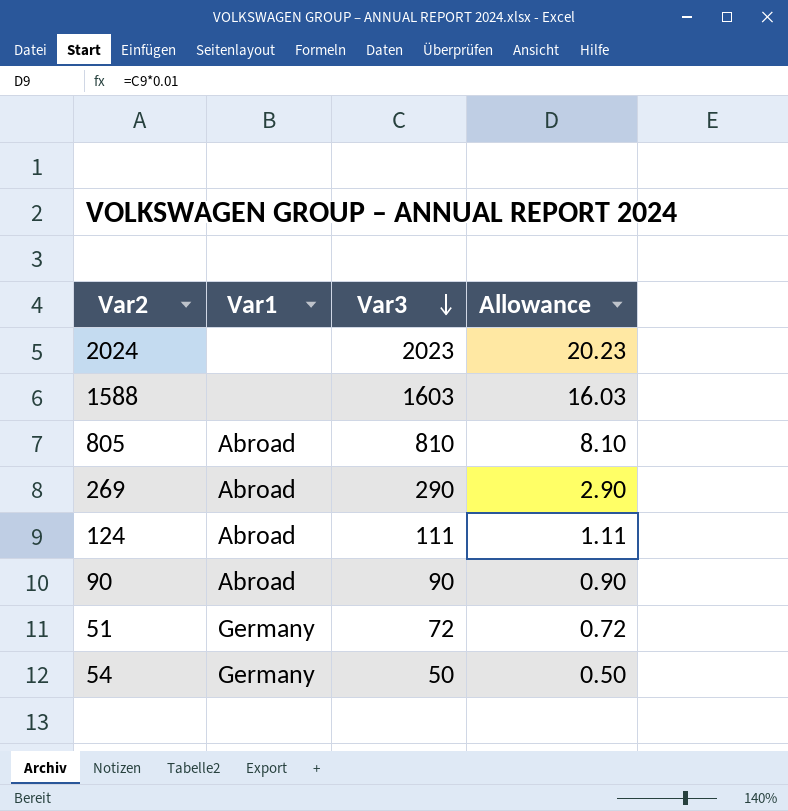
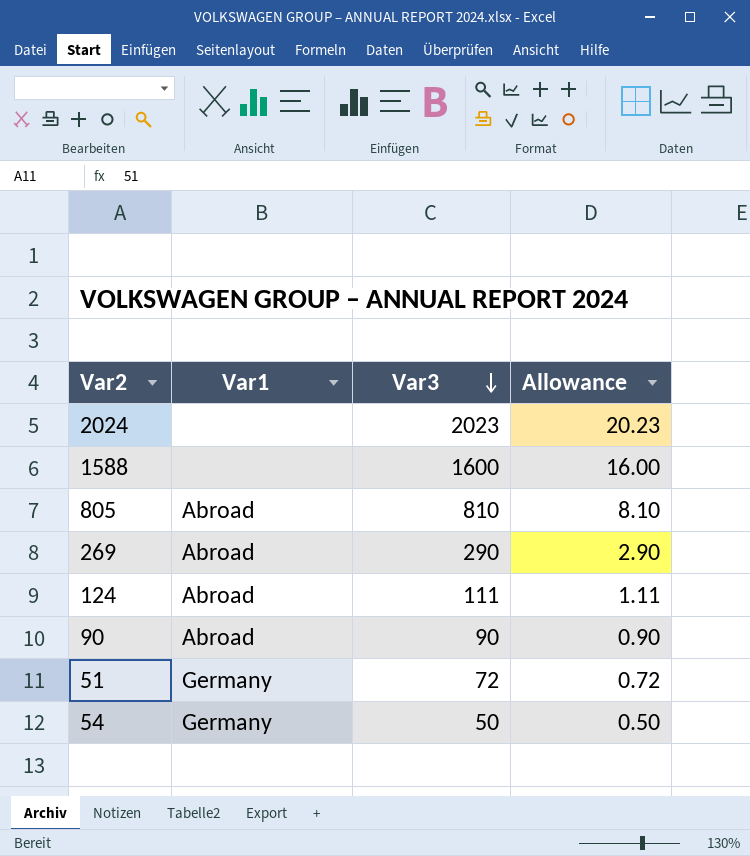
1588 | Var3: 1603 -> 1600
1588 | Allowance: 16.03 -> 16.00

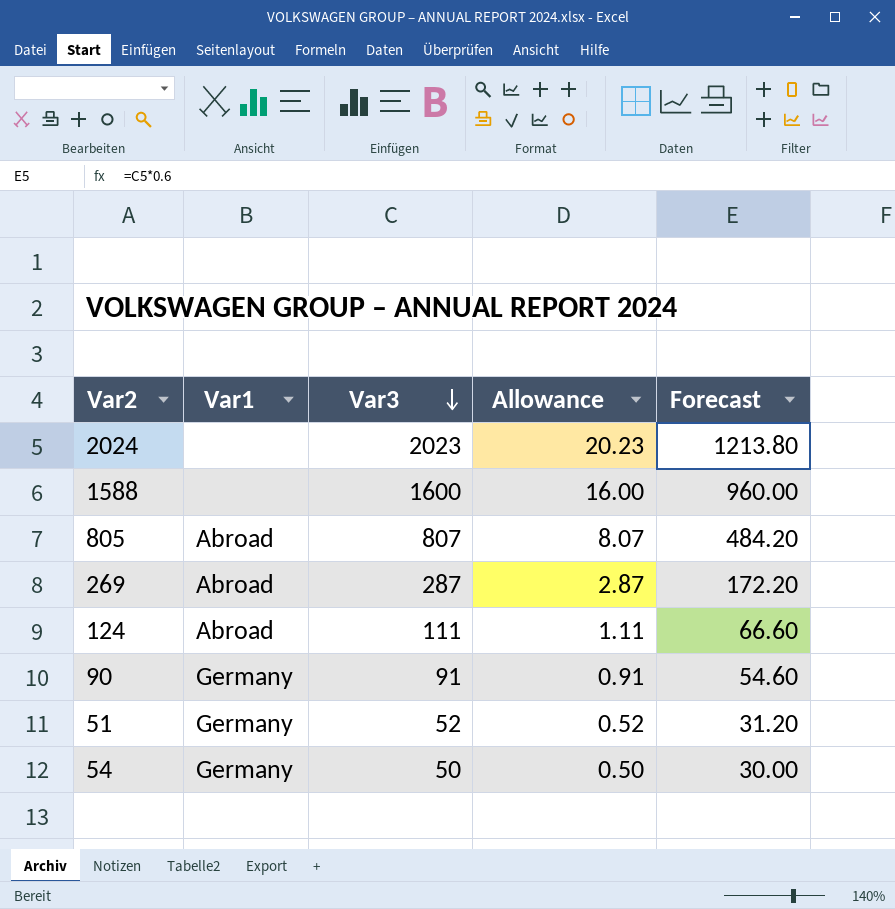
column Forecast | formula: none -> [Var3] * 0.6
805 | Var3: 810 -> 807
805 | Allowance: 8.10 -> 8.07
269 | Var3: 290 -> 287
269 | Allowance: 2.90 -> 2.87
90 | Var1: Abroad -> Germany
90 | Var3: 90 -> 91
90 | Allowance: 0.90 -> 0.91
51 | Var3: 72 -> 52
51 | Allowance: 0.72 -> 0.52

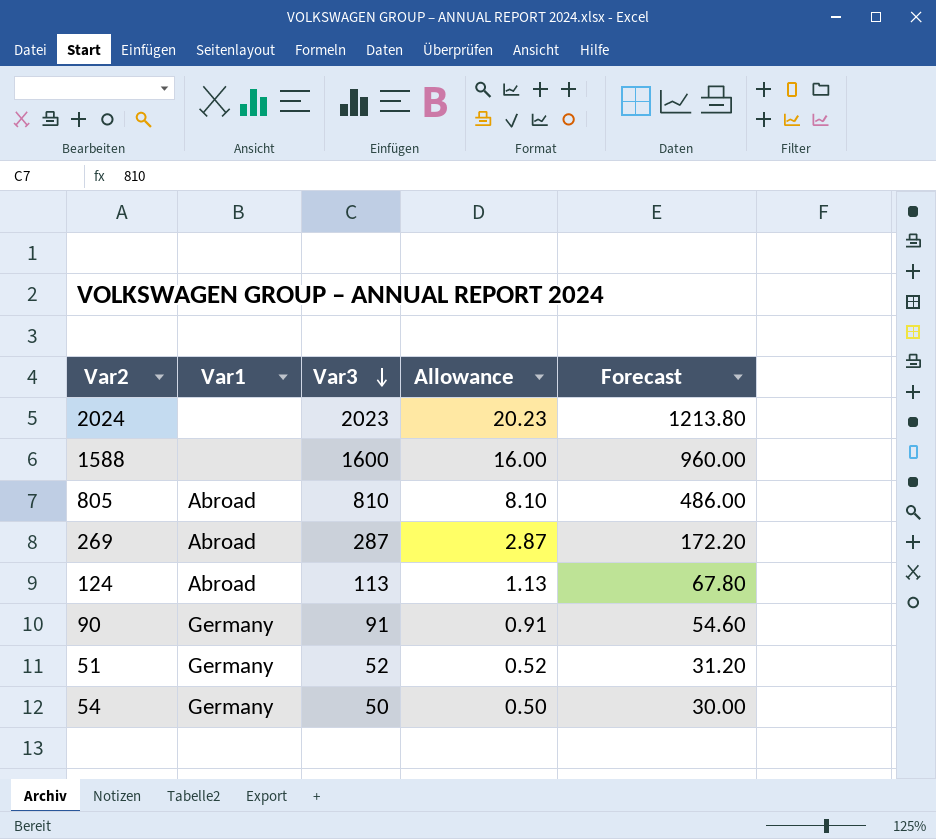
805 | Var3: 807 -> 810
805 | Allowance: 8.07 -> 8.10
805 | Forecast: 484.20 -> 486.00
124 | Var3: 111 -> 113
124 | Allowance: 1.11 -> 1.13
124 | Forecast: 66.60 -> 67.80

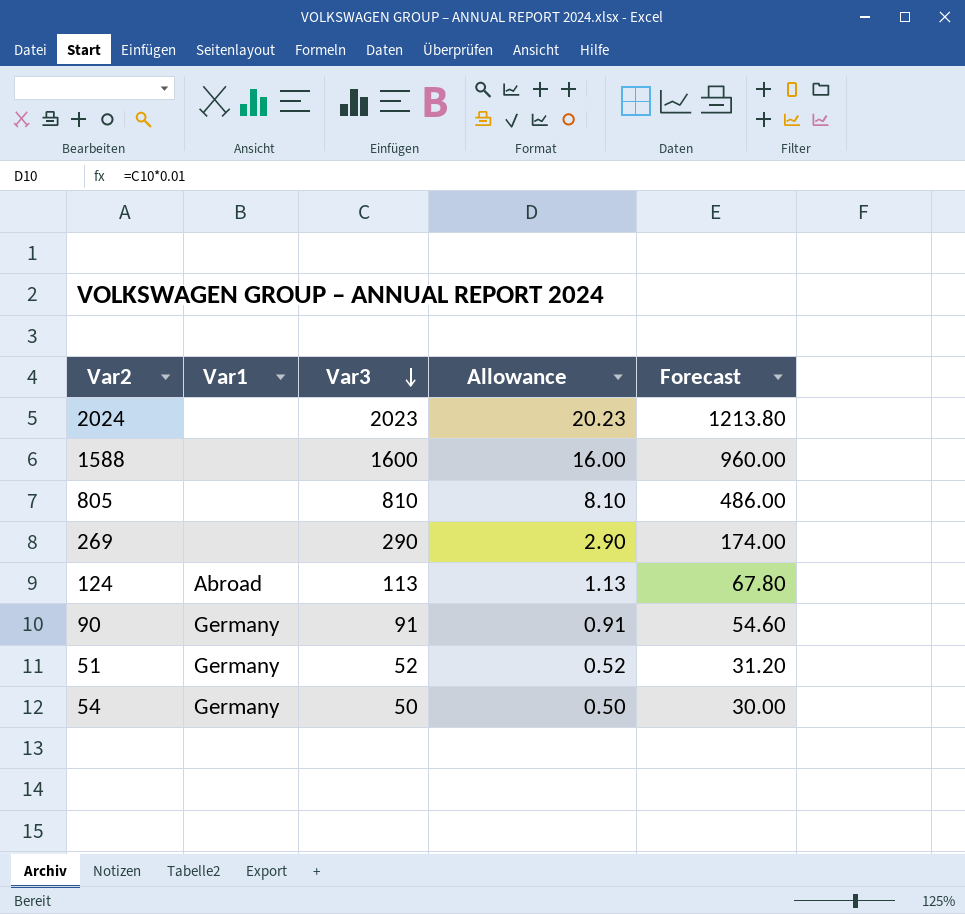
805 | Var1: Abroad -> none
269 | Var1: Abroad -> none
269 | Var3: 287 -> 290
269 | Allowance: 2.87 -> 2.90
269 | Forecast: 172.20 -> 174.00

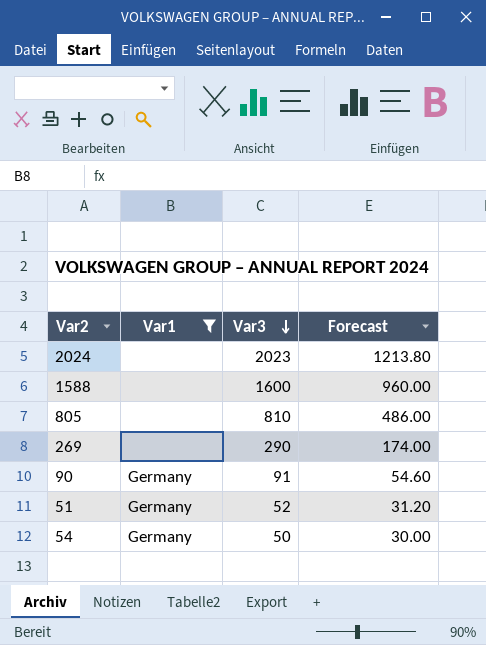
filter: none -> Var1 != Abroad
column Allowance | formula: [Var3] * 0.01 -> none

